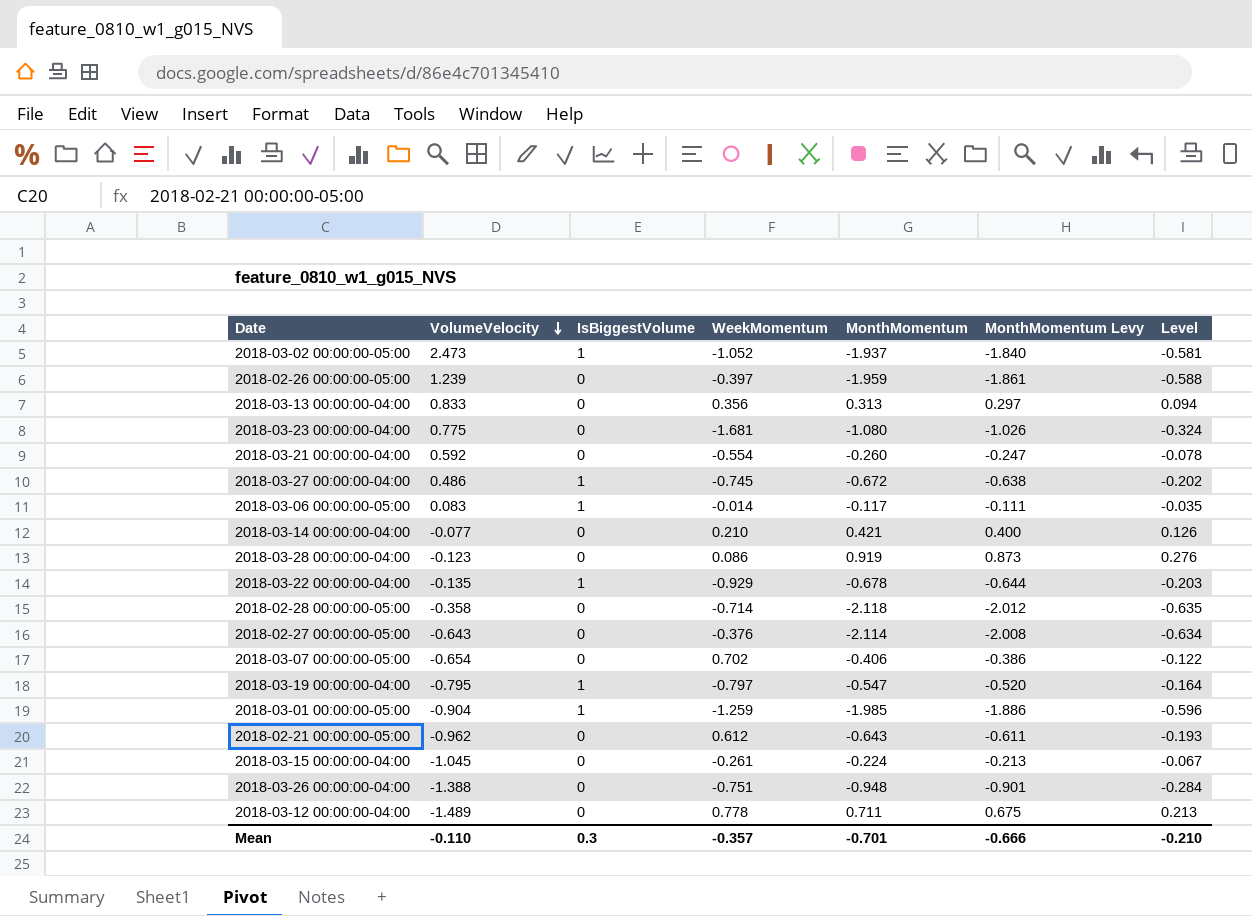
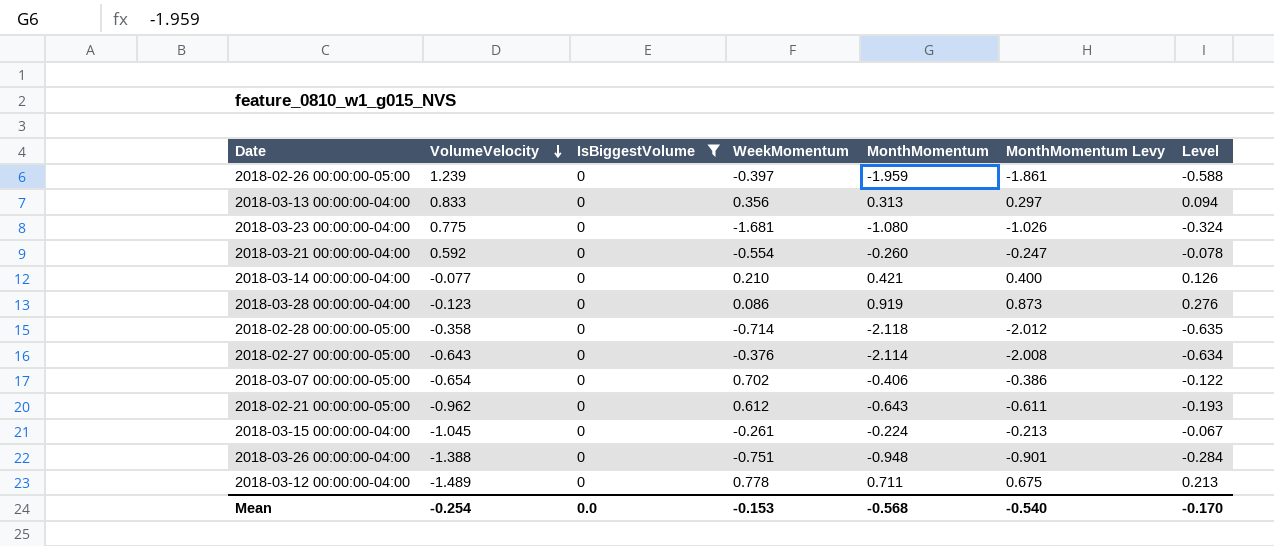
filter: none -> IsBiggestVolume = 0
Mean | VolumeVelocity: -0.110 -> -0.254
Mean | IsBiggestVolume: 0.3 -> 0.0
Mean | WeekMomentum: -0.357 -> -0.153
Mean | MonthMomentum: -0.701 -> -0.568
Mean | MonthMomentum Levy: -0.666 -> -0.540
Mean | Level: -0.210 -> -0.170

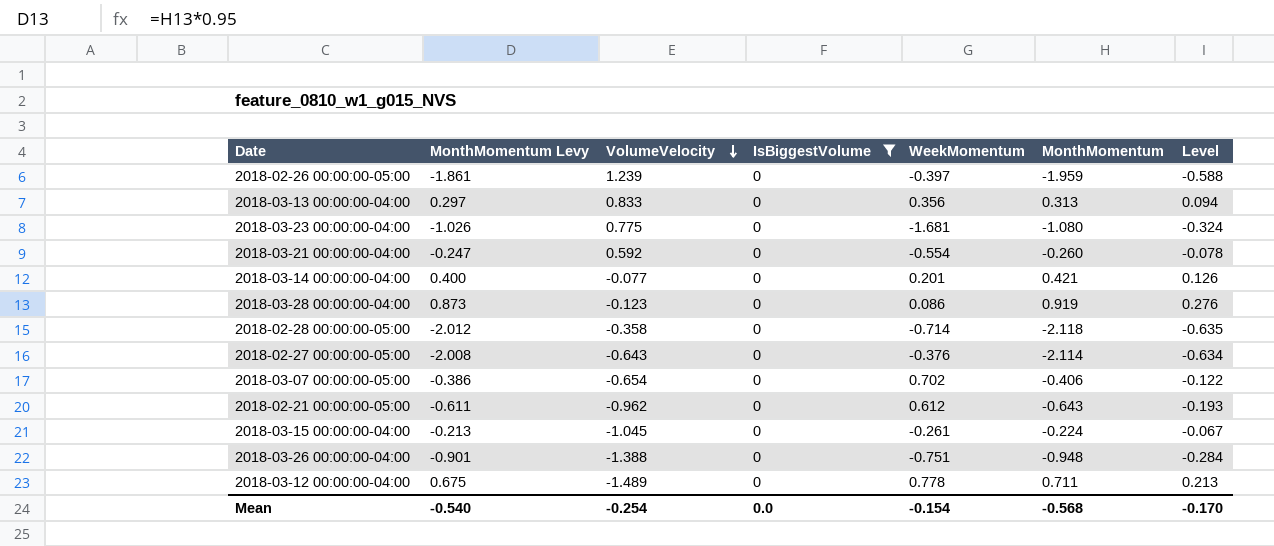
column MonthMomentum Levy | position: 6 -> 2
2018-03-14 00:00:00-04:00 | WeekMomentum: 0.210 -> 0.201
Mean | WeekMomentum: -0.153 -> -0.154

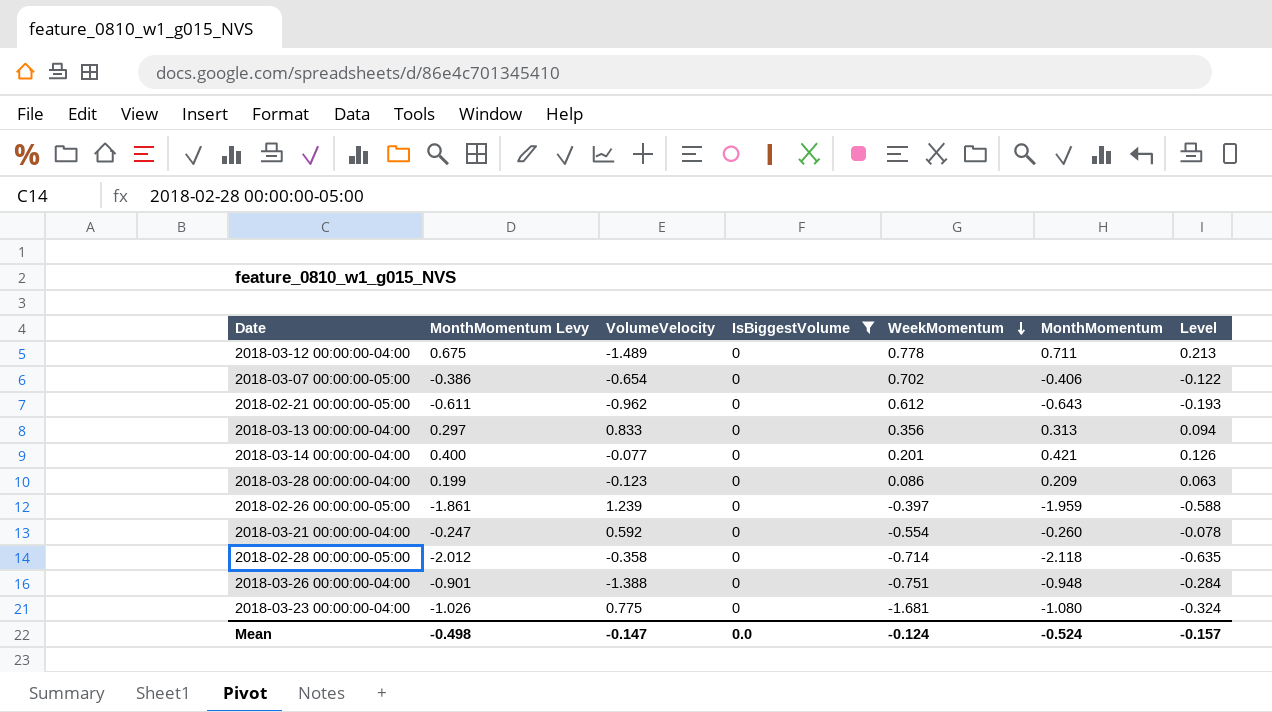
row order: VolumeVelocity descending -> WeekMomentum descending
row 2018-02-27 00:00:00-05:00: -2.008 | -0.643 | 0 | -0.376 | -2.114 | -0.634 -> none
row 2018-03-15 00:00:00-04:00: -0.213 | -1.045 | 0 | -0.261 | -0.224 | -0.067 -> none
2018-03-28 00:00:00-04:00 | MonthMomentum Levy: 0.873 -> 0.199
2018-03-28 00:00:00-04:00 | MonthMomentum: 0.919 -> 0.209
2018-03-28 00:00:00-04:00 | Level: 0.276 -> 0.063
Mean | MonthMomentum Levy: -0.540 -> -0.498
Mean | VolumeVelocity: -0.254 -> -0.147
Mean | WeekMomentum: -0.154 -> -0.124
Mean | MonthMomentum: -0.568 -> -0.524
Mean | Level: -0.170 -> -0.157

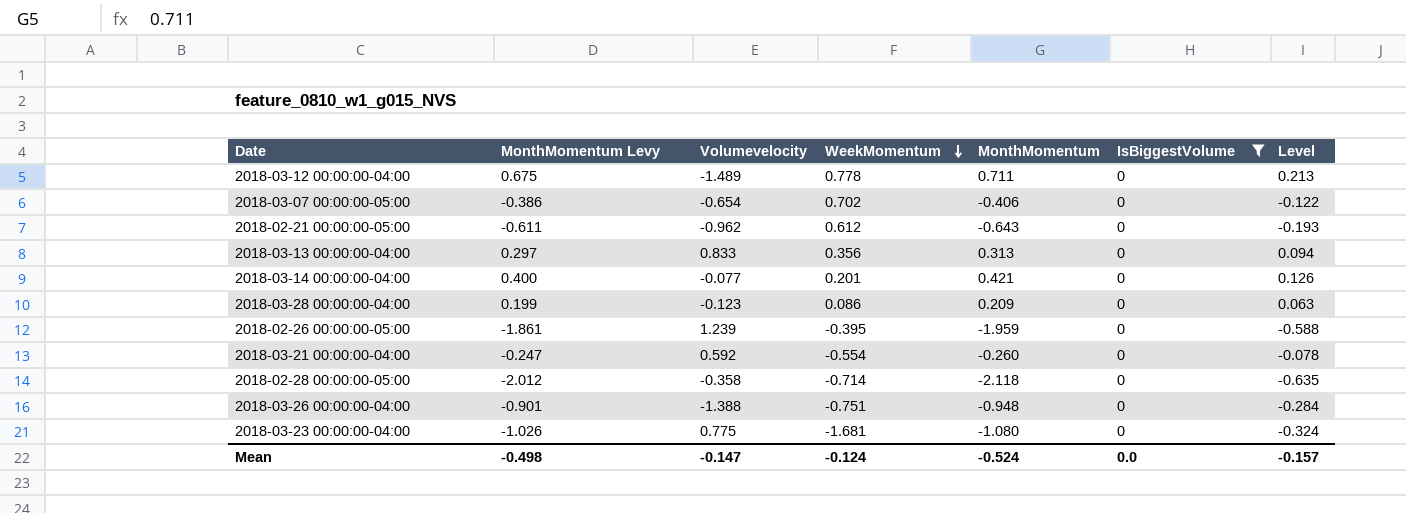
column name: VolumeVelocity -> Volumevelocity
column IsBiggestVolume | position: 4 -> 6
2018-02-26 00:00:00-05:00 | WeekMomentum: -0.397 -> -0.395

